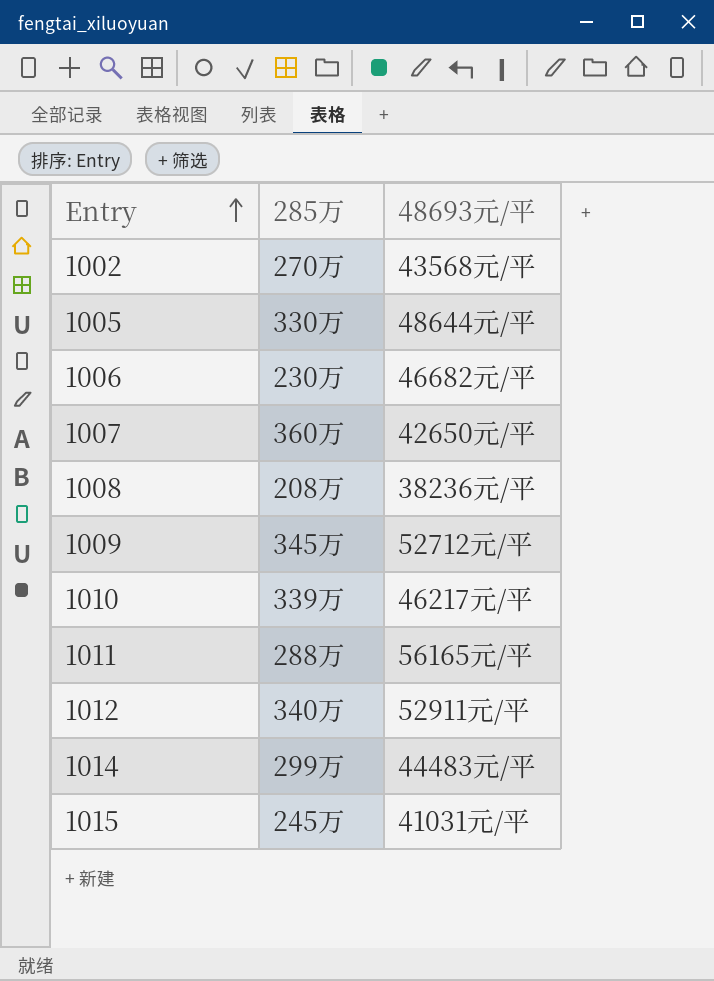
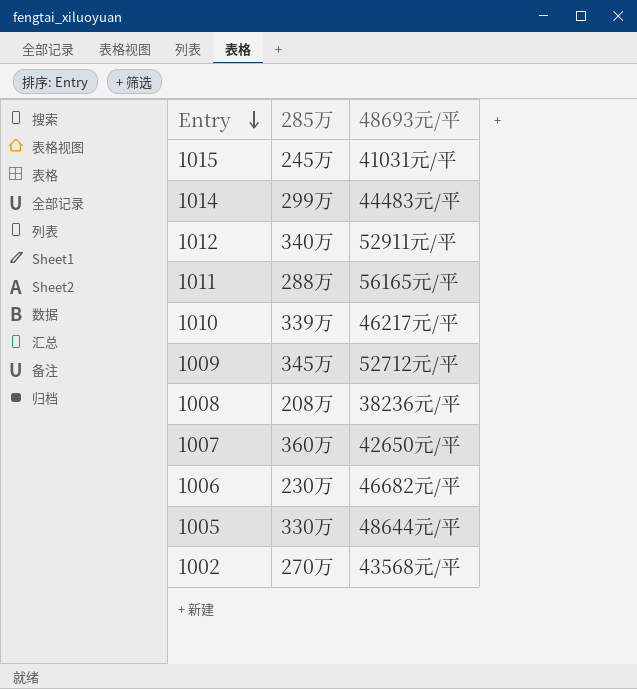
row order: Entry ascending -> Entry descending

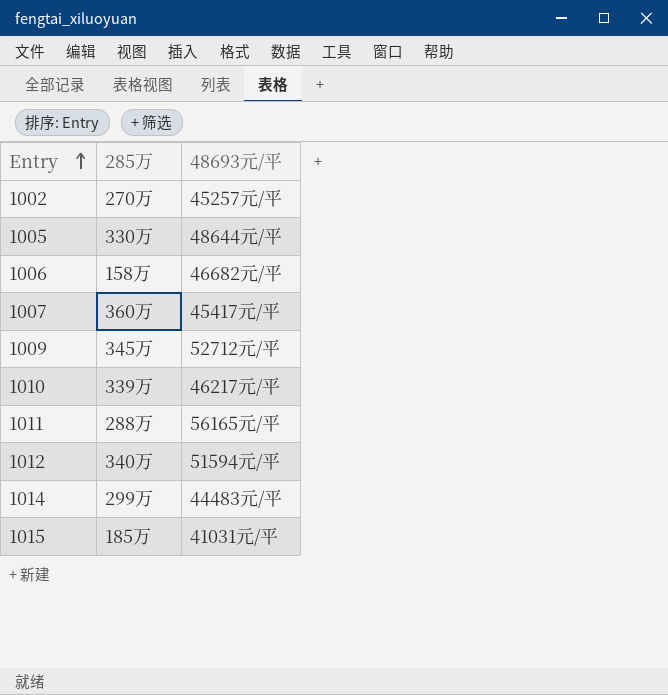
row order: Entry descending -> Entry ascending
row 1008: 208万 | 38236元/平 -> none
1002 | 48693元/平: 43568元/平 -> 45257元/平
1006 | 285万: 230万 -> 158万
1007 | 48693元/平: 42650元/平 -> 45417元/平
1012 | 48693元/平: 52911元/平 -> 51594元/平
1015 | 285万: 245万 -> 185万

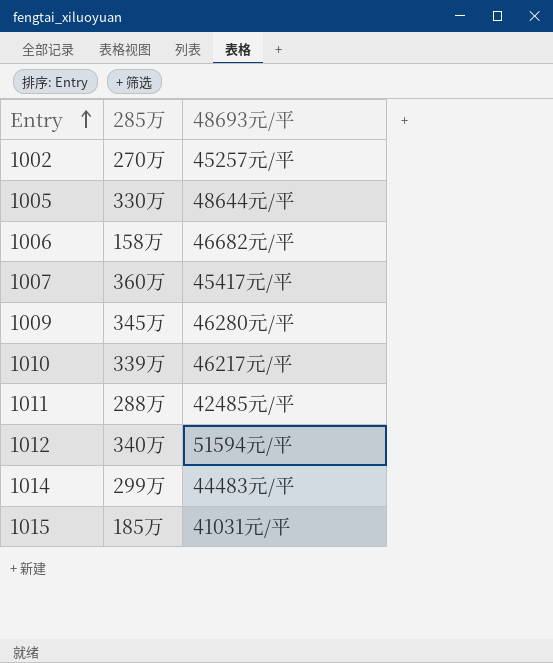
1009 | 48693元/平: 52712元/平 -> 46280元/平
1011 | 48693元/平: 56165元/平 -> 42485元/平

